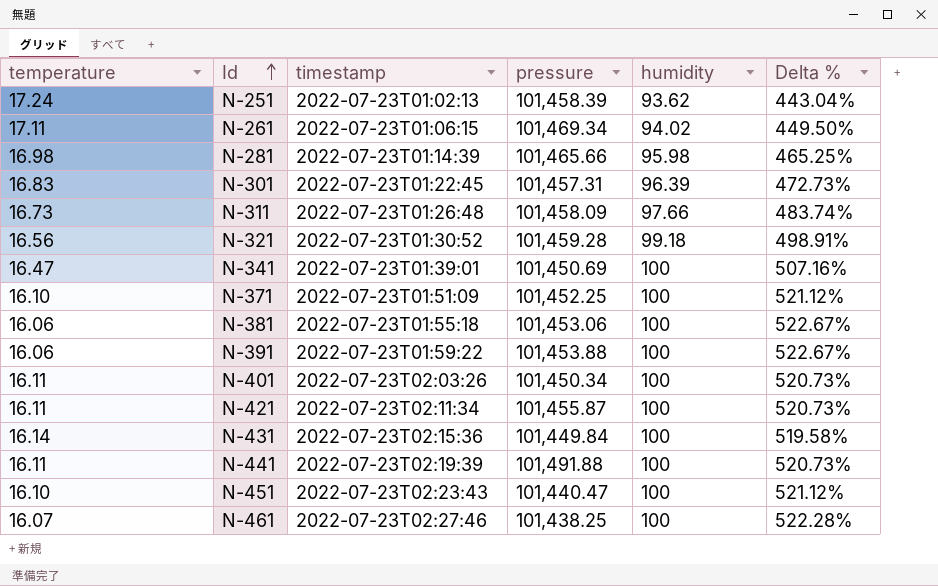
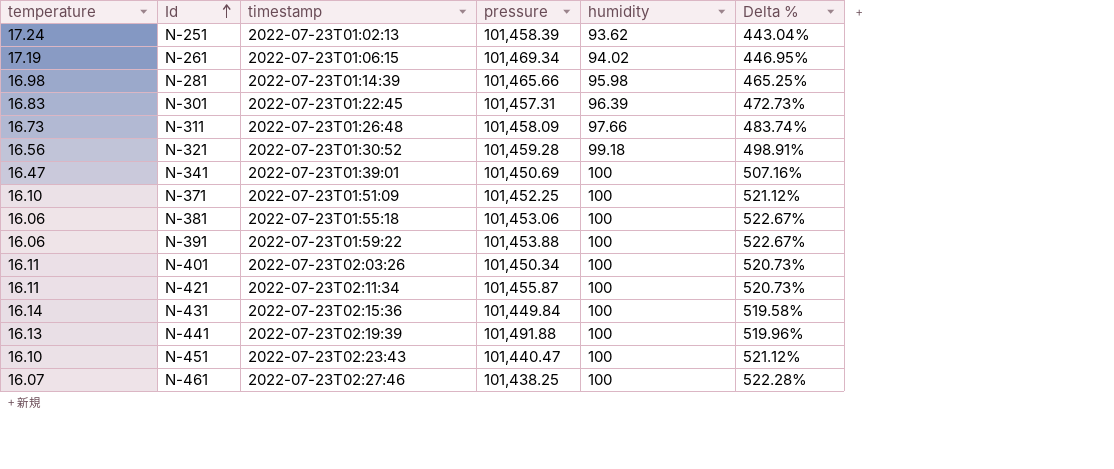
N-261 | temperature: 17.11 -> 17.19
N-261 | Delta %: 449.50% -> 446.95%
N-441 | temperature: 16.11 -> 16.13
N-441 | Delta %: 520.73% -> 519.96%

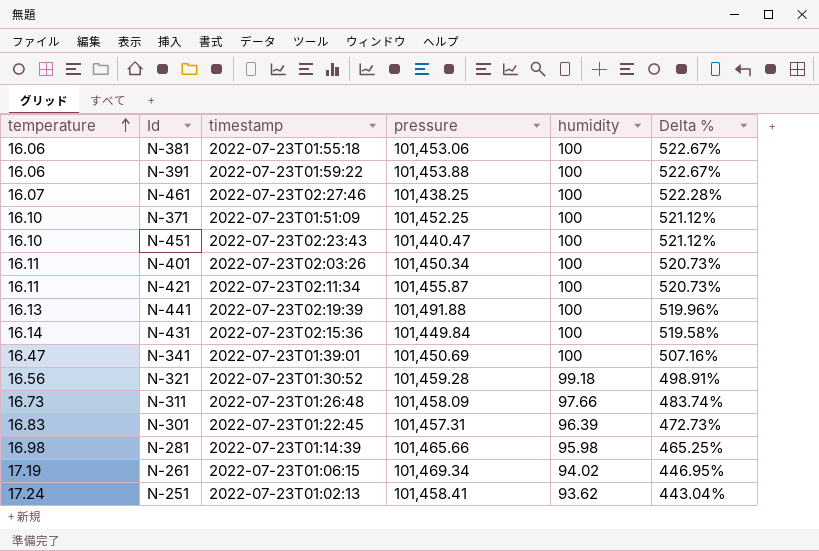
row order: Id ascending -> temperature ascending
N-251 | pressure: 101,458.39 -> 101,458.41

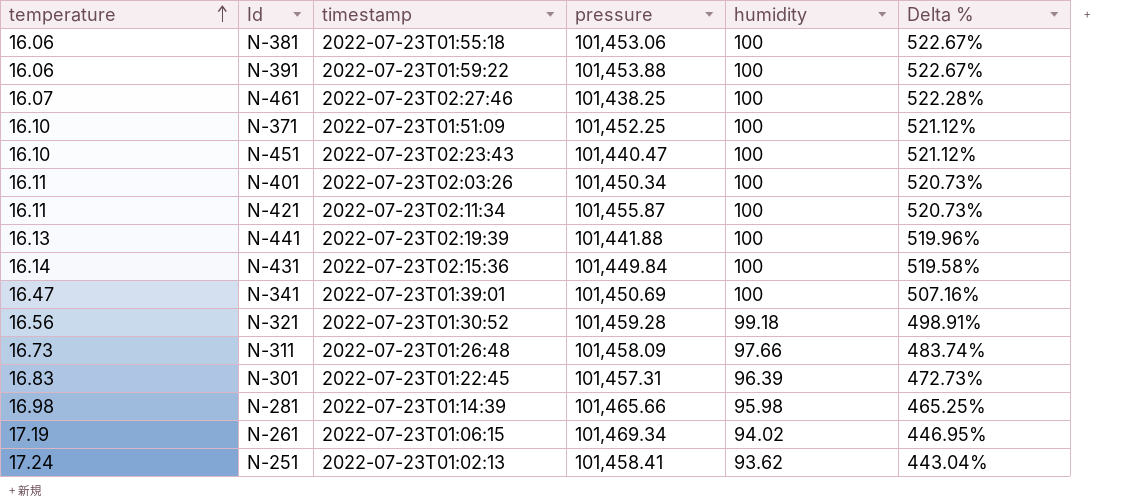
N-441 | pressure: 101,491.88 -> 101,441.88

